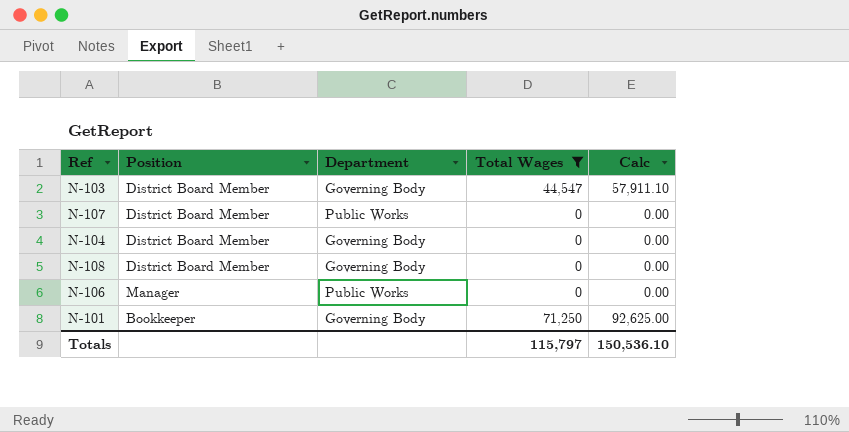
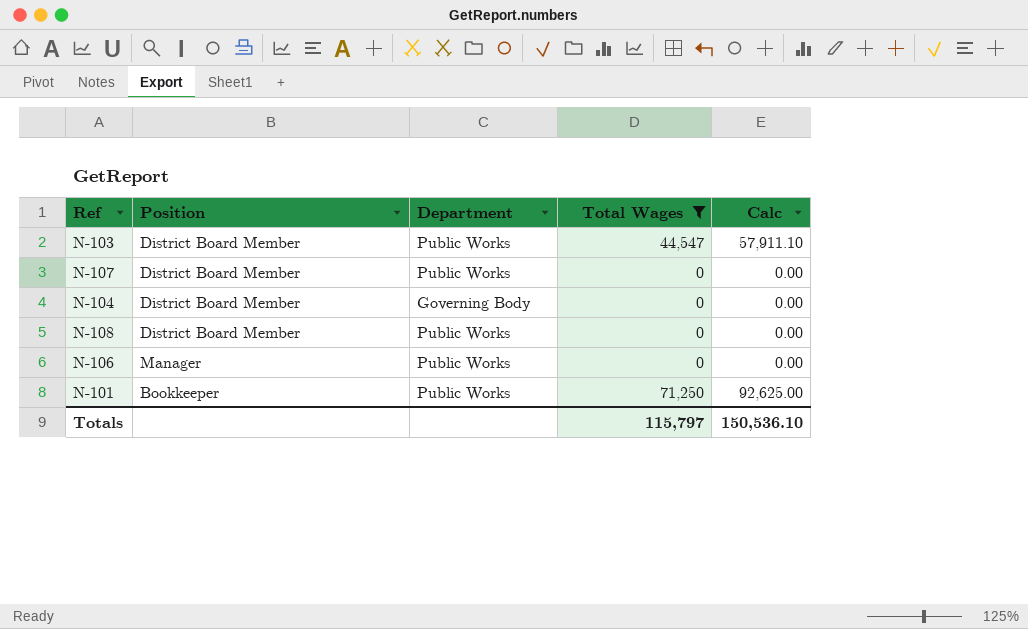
N-103 | Department: Governing Body -> Public Works
N-108 | Department: Governing Body -> Public Works
N-101 | Department: Governing Body -> Public Works

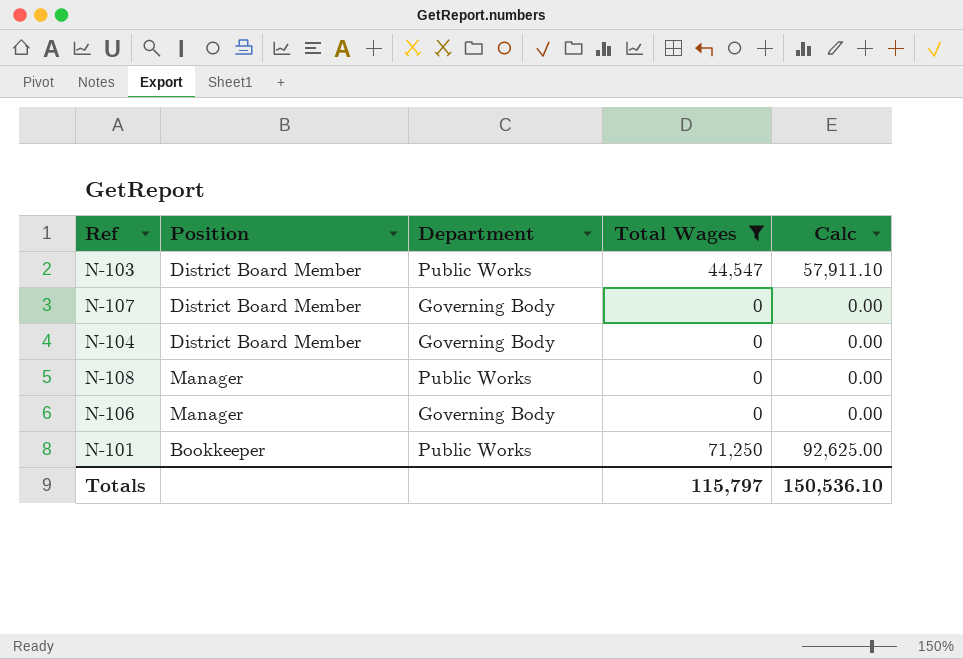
N-107 | Department: Public Works -> Governing Body
N-108 | Position: District Board Member -> Manager
N-106 | Department: Public Works -> Governing Body

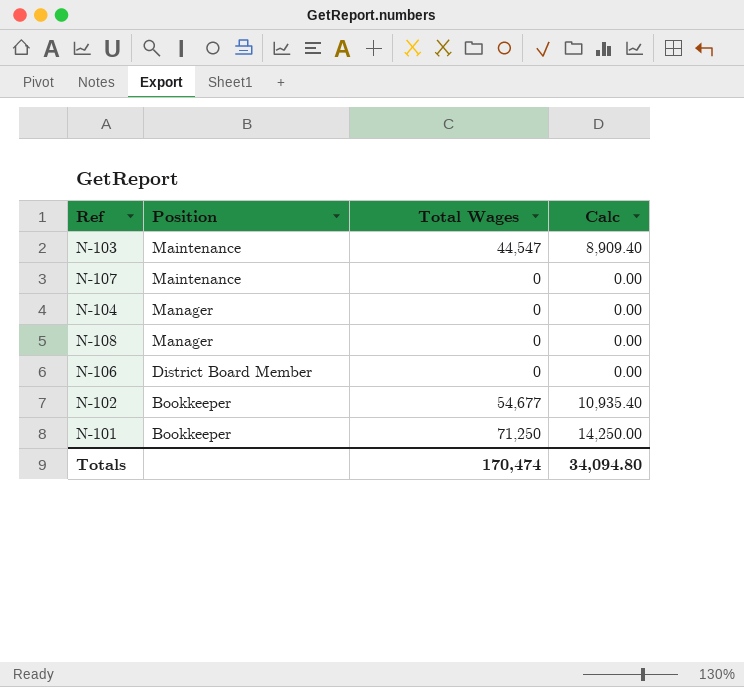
filter: Total Wages != 54,677 -> none
column Department | position: 3 -> none
column Calc | formula: [Total Wages] * 1.3 -> [Total Wages] * 0.2
N-103 | Position: District Board Member -> Maintenance
N-107 | Position: District Board Member -> Maintenance
N-104 | Position: District Board Member -> Manager
N-106 | Position: Manager -> District Board Member
Totals | Total Wages: 115,797 -> 170,474
Totals | Calc: 150,536.10 -> 34,094.80

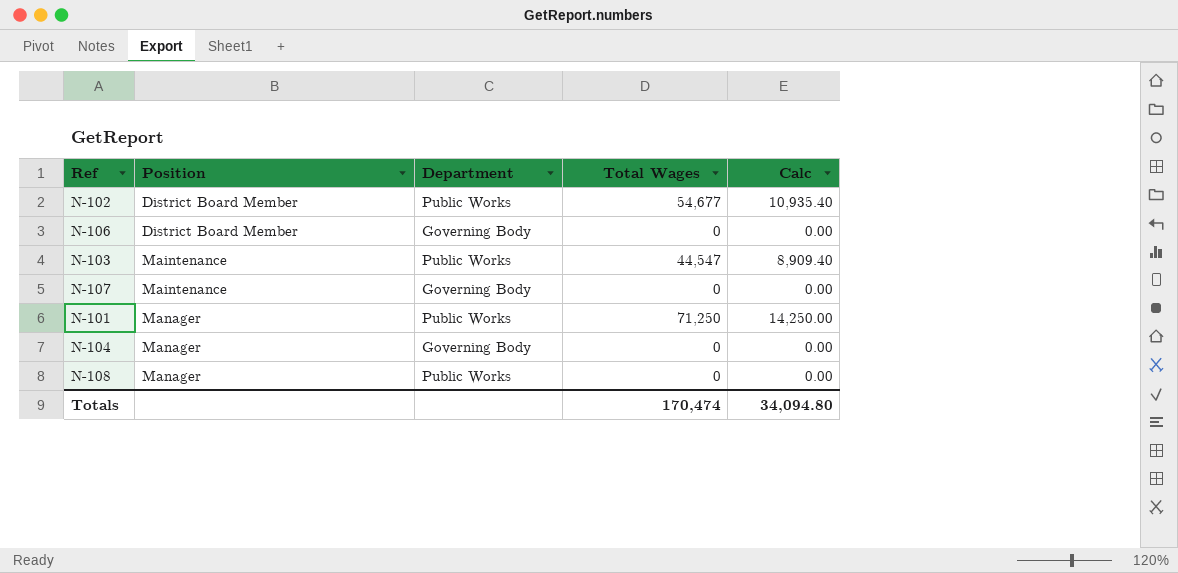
row order: none -> Position ascending
column Department | position: none -> 3
N-102 | Position: Bookkeeper -> District Board Member
N-101 | Position: Bookkeeper -> Manager

